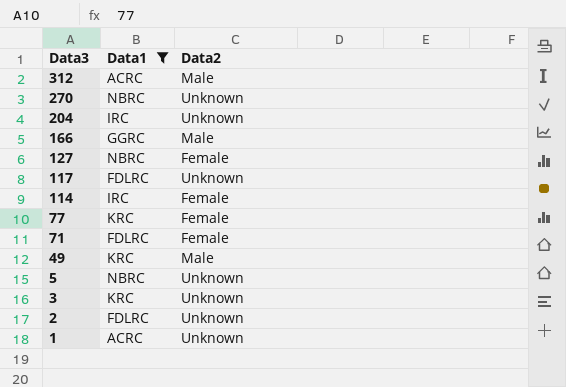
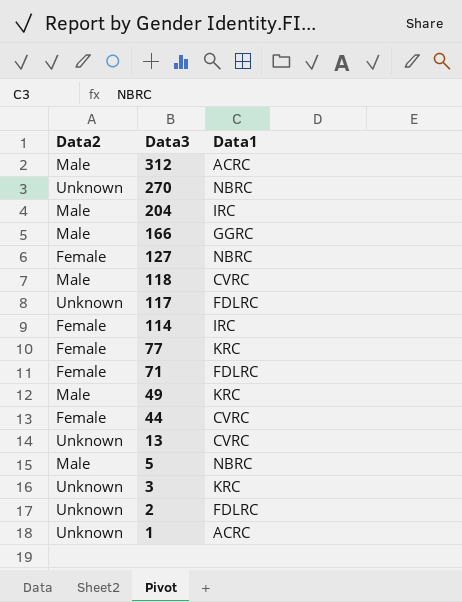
filter: Data1 != CVRC -> none
column Data2 | position: 3 -> 1
204 | Data2: Unknown -> Male
5 | Data2: Unknown -> Male

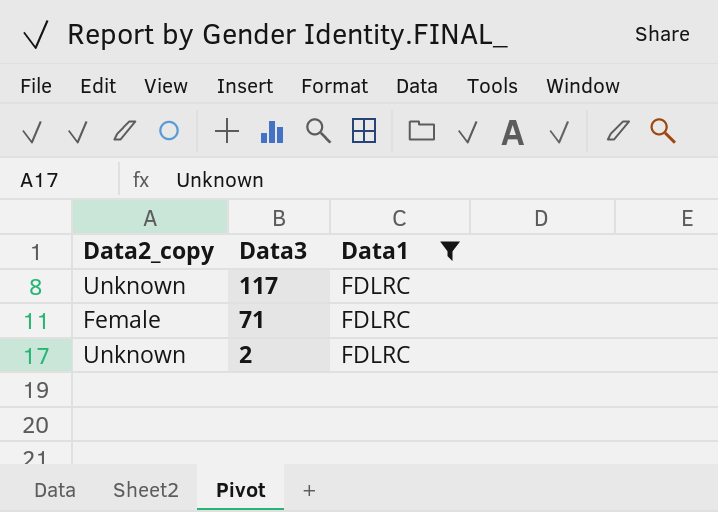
filter: none -> Data1 = FDLRC
column name: Data2 -> Data2_copy

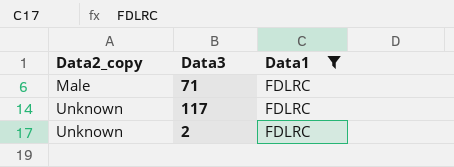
row order: Data3 descending -> Data2_copy ascending
71 | Data2_copy: Female -> Male

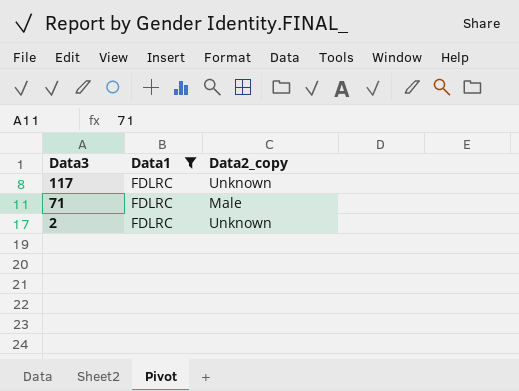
row order: Data2_copy ascending -> Data3 descending
column Data2_copy | position: 1 -> 3

